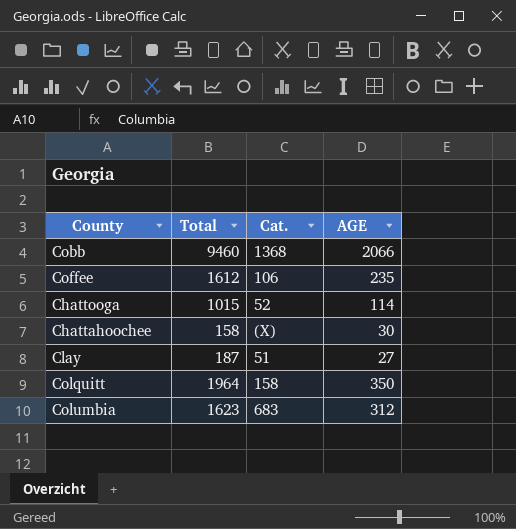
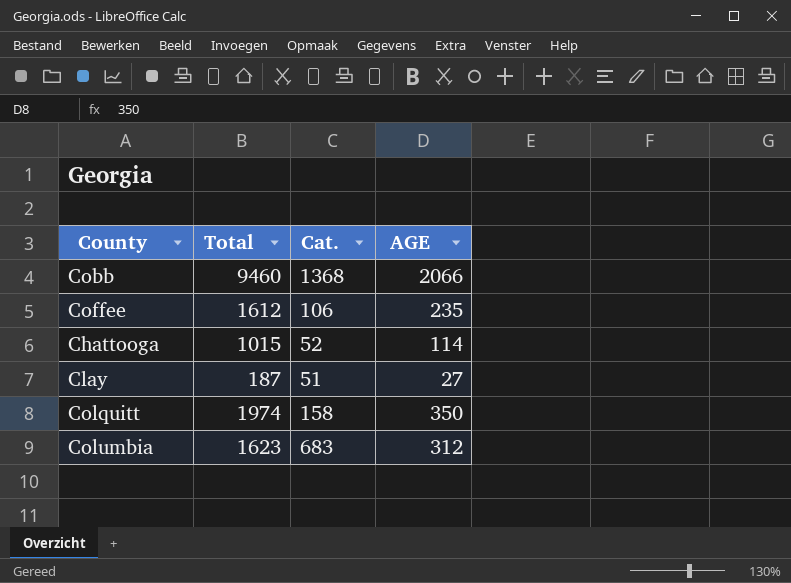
row Chattahoochee: 158 | (X) | 30 -> none
Colquitt | Total: 1964 -> 1974

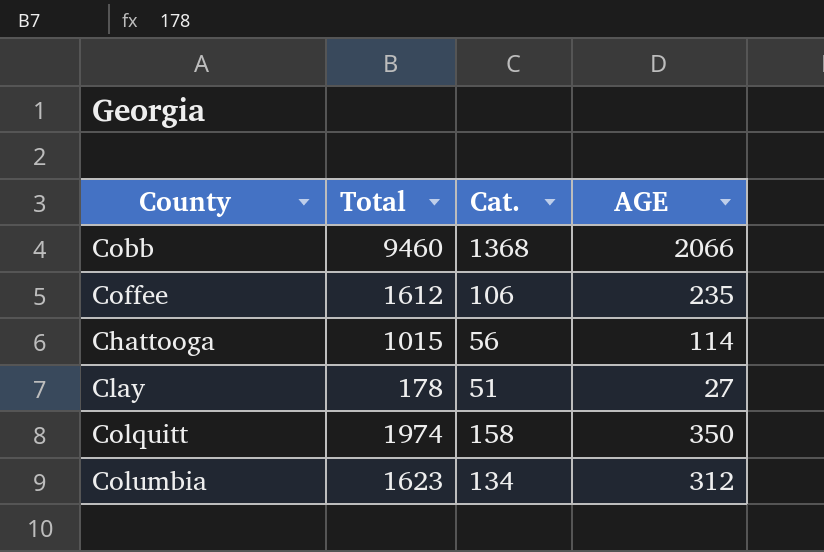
Chattooga | Cat.: 52 -> 56
Clay | Total: 187 -> 178
Columbia | Cat.: 683 -> 134

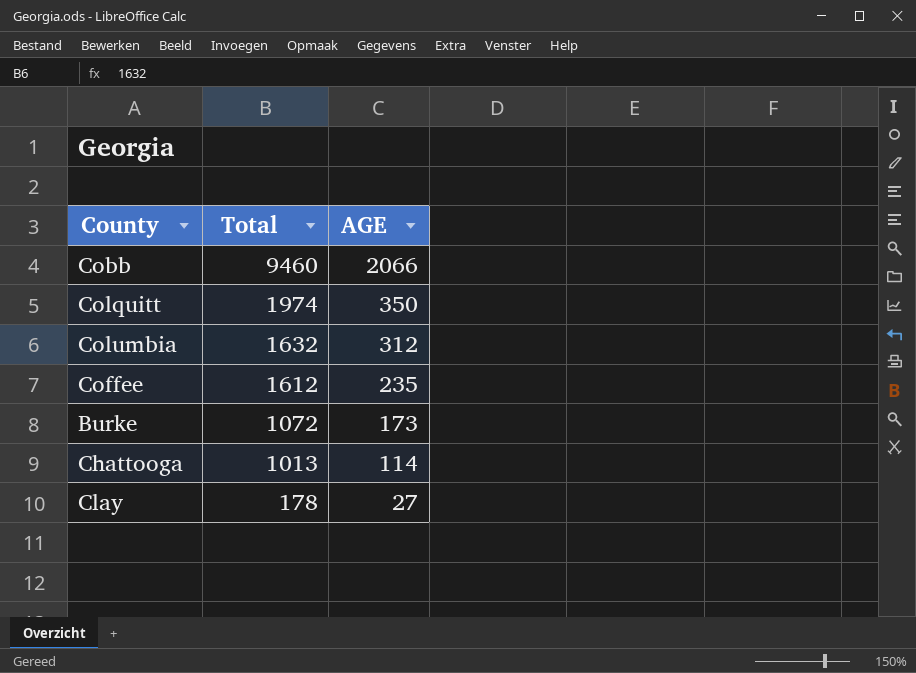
row order: none -> Total descending
column Cat. | position: 3 -> none
Columbia | Total: 1623 -> 1632
row Burke: none -> 1072 | 173
Chattooga | Total: 1015 -> 1013

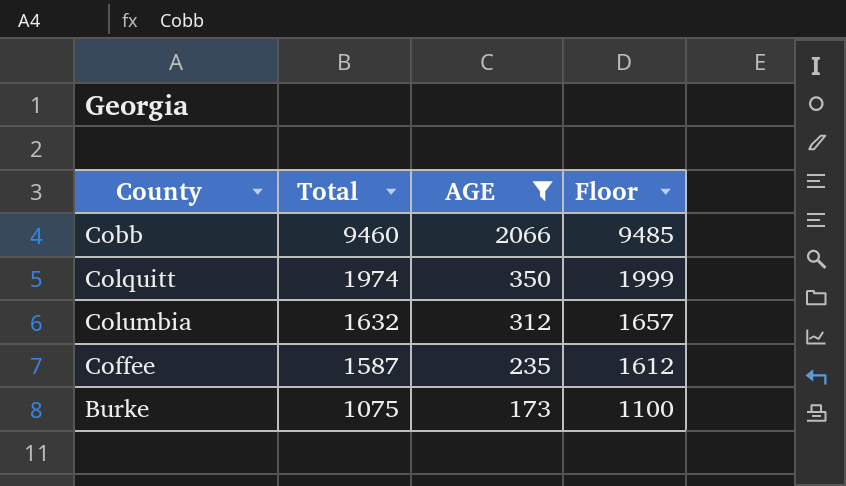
filter: none -> AGE >= 173
column Floor | formula: none -> [Total] + 25
Coffee | Total: 1612 -> 1587
Burke | Total: 1072 -> 1075

